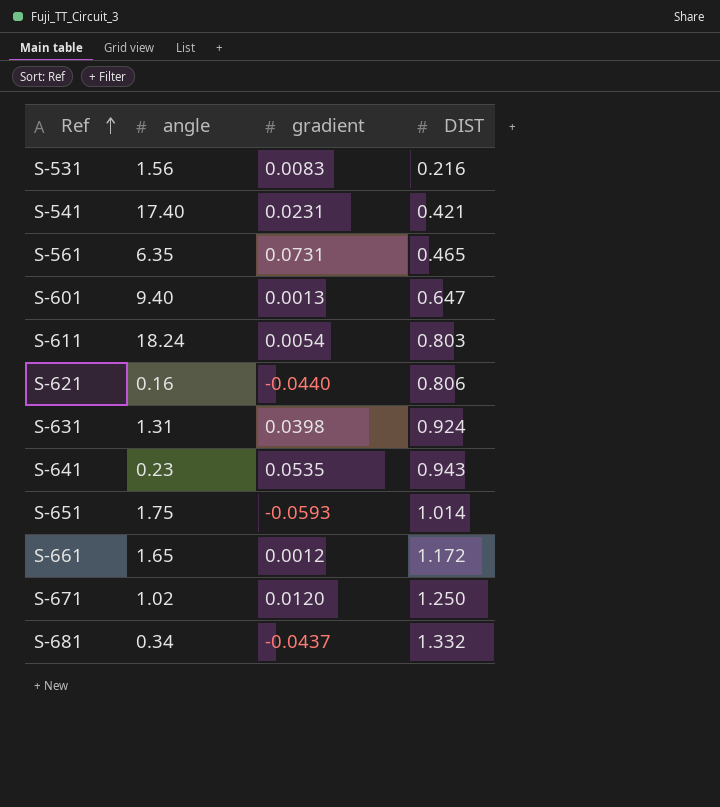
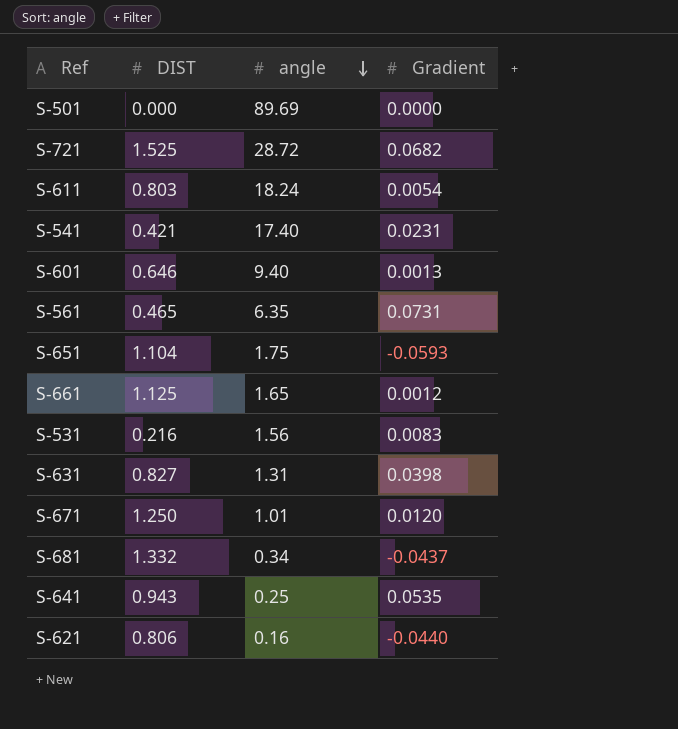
row order: Ref ascending -> angle descending
column DIST | position: 4 -> 2
column name: gradient -> Gradient
row S-501: none -> 0.000 | 89.69 | 0.0000
row S-721: none -> 1.525 | 28.72 | 0.0682
S-601 | DIST: 0.647 -> 0.646
S-651 | DIST: 1.014 -> 1.104
S-661 | DIST: 1.172 -> 1.125
S-631 | DIST: 0.924 -> 0.827
S-671 | angle: 1.02 -> 1.01
S-641 | angle: 0.23 -> 0.25

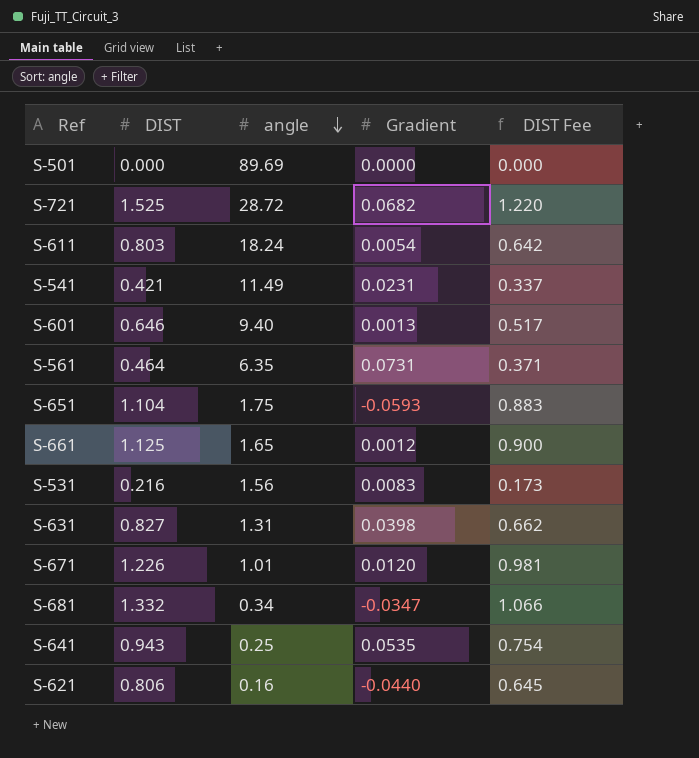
column DIST Fee | formula: none -> [DIST] * 0.8
S-541 | angle: 17.40 -> 11.49
S-561 | DIST: 0.465 -> 0.464
S-671 | DIST: 1.250 -> 1.226
S-681 | Gradient: -0.0437 -> -0.0347

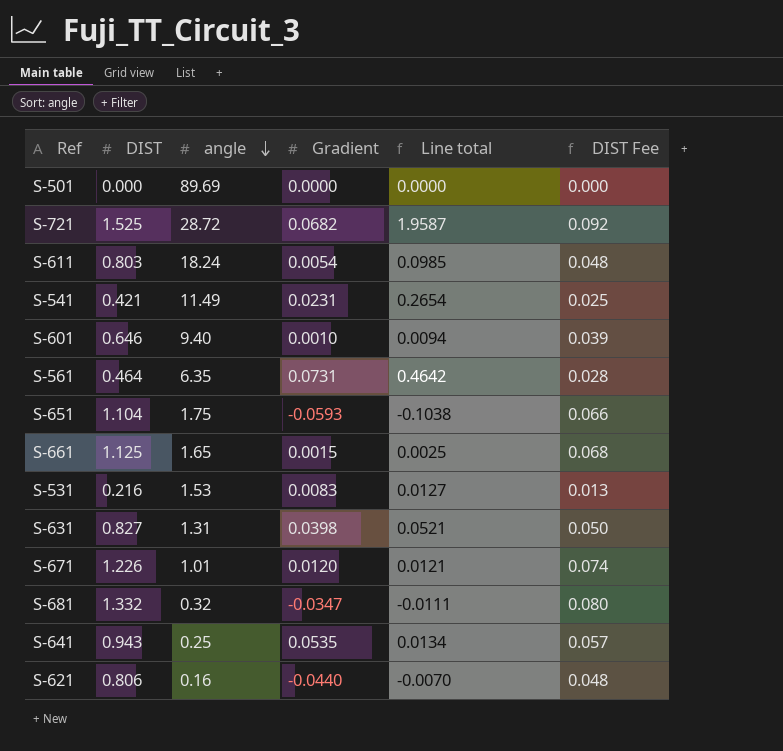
column Line total | formula: none -> [angle] * [Gradient]
column DIST Fee | formula: [DIST] * 0.8 -> [DIST] * 0.06
S-601 | Gradient: 0.0013 -> 0.0010
S-661 | Gradient: 0.0012 -> 0.0015
S-531 | angle: 1.56 -> 1.53
S-681 | angle: 0.34 -> 0.32

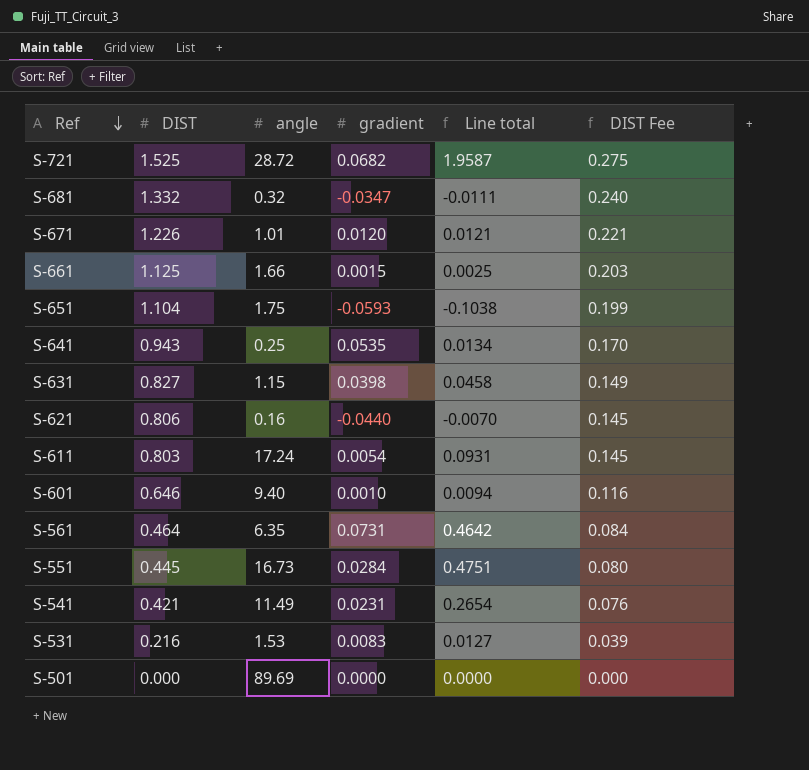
row order: angle descending -> Ref descending
column name: Gradient -> gradient
column DIST Fee | formula: [DIST] * 0.06 -> [DIST] * 0.18
S-661 | angle: 1.65 -> 1.66
S-631 | angle: 1.31 -> 1.15
S-631 | Line total: 0.0521 -> 0.0458
S-611 | angle: 18.24 -> 17.24
S-611 | Line total: 0.0985 -> 0.0931
row S-551: none -> 0.445 | 16.73 | 0.0284 | 0.4751 | 0.080

